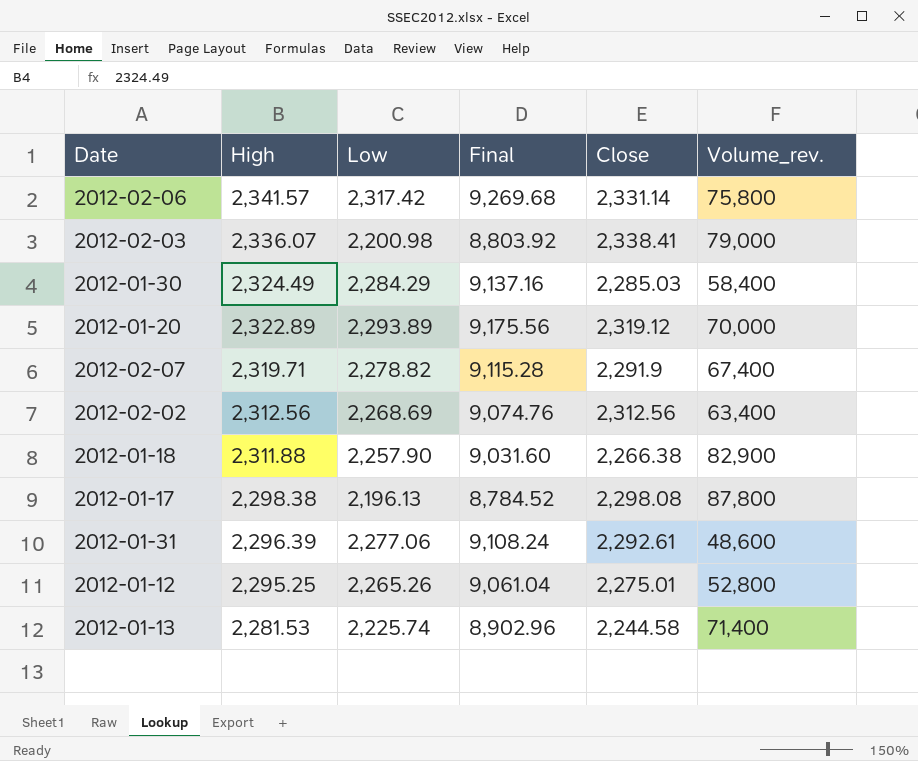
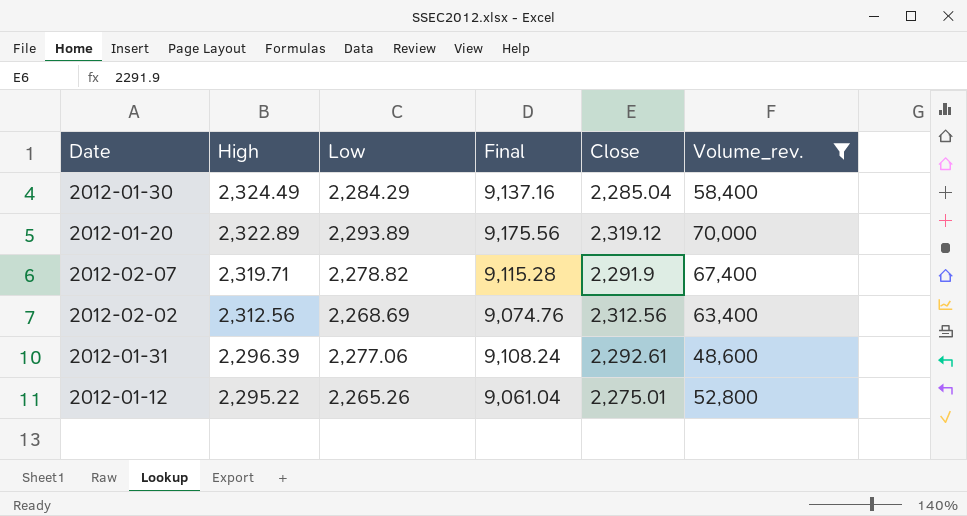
filter: none -> Volume_rev. <= 70,000
2012-01-30 | Close: 2,285.03 -> 2,285.04
2012-01-12 | High: 2,295.25 -> 2,295.22

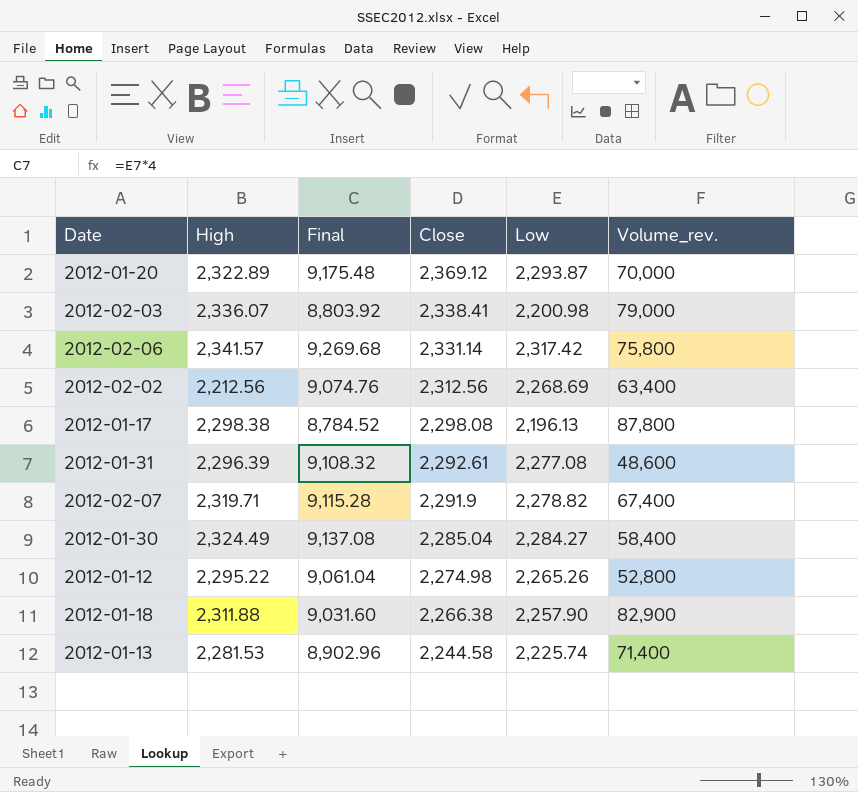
filter: Volume_rev. <= 70,000 -> none
row order: High descending -> Close descending
column Low | position: 3 -> 5
2012-01-20 | Final: 9,175.56 -> 9,175.48
2012-01-20 | Close: 2,319.12 -> 2,369.12
2012-01-20 | Low: 2,293.89 -> 2,293.87
2012-02-02 | High: 2,312.56 -> 2,212.56
2012-01-31 | Final: 9,108.24 -> 9,108.32
2012-01-31 | Low: 2,277.06 -> 2,277.08
2012-01-30 | Final: 9,137.16 -> 9,137.08
2012-01-30 | Low: 2,284.29 -> 2,284.27
2012-01-12 | Close: 2,275.01 -> 2,274.98

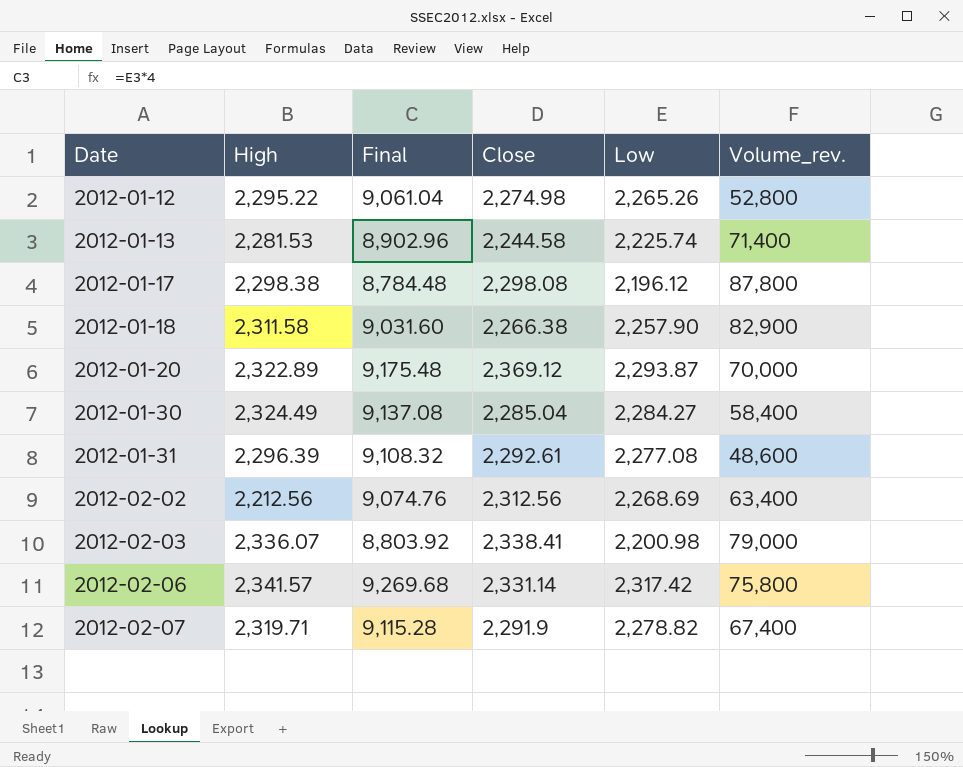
row order: Close descending -> Date ascending
2012-01-17 | Final: 8,784.52 -> 8,784.48
2012-01-17 | Low: 2,196.13 -> 2,196.12
2012-01-18 | High: 2,311.88 -> 2,311.58

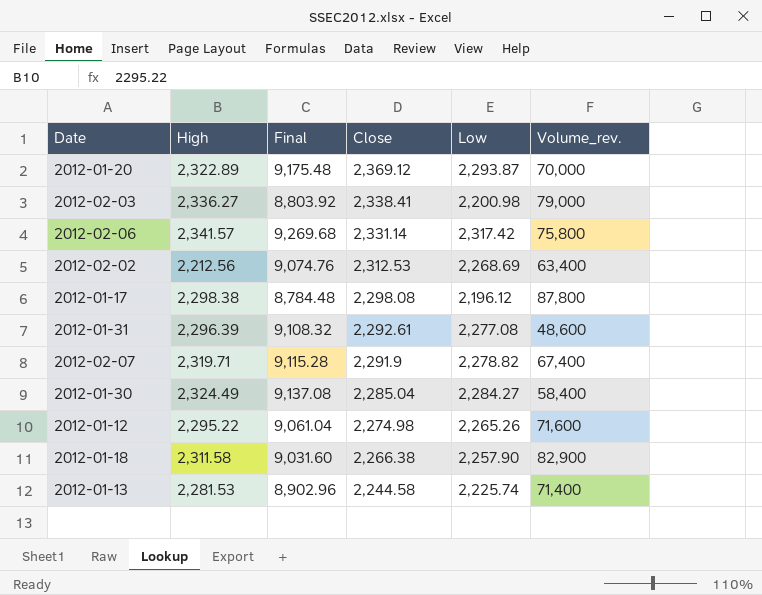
row order: Date ascending -> Close descending
2012-02-03 | High: 2,336.07 -> 2,336.27
2012-02-02 | Close: 2,312.56 -> 2,312.53
2012-01-12 | Volume_rev.: 52,800 -> 71,600

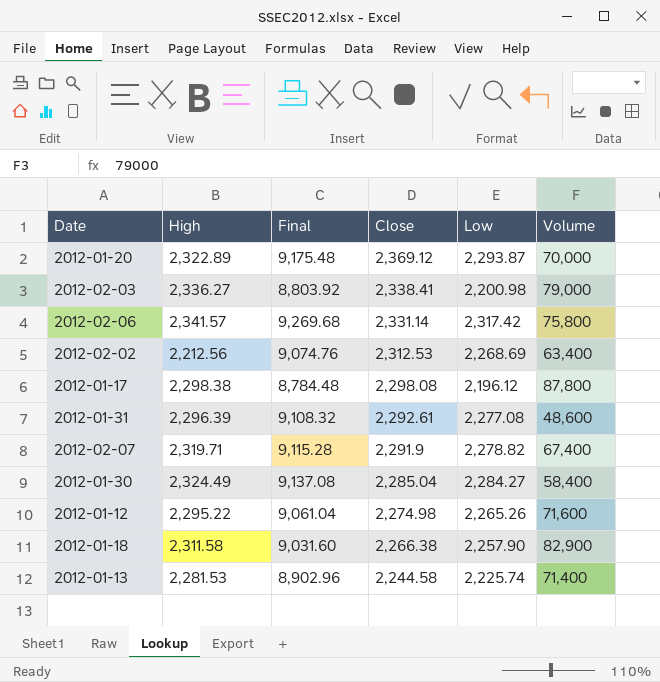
column name: Volume_rev. -> Volume

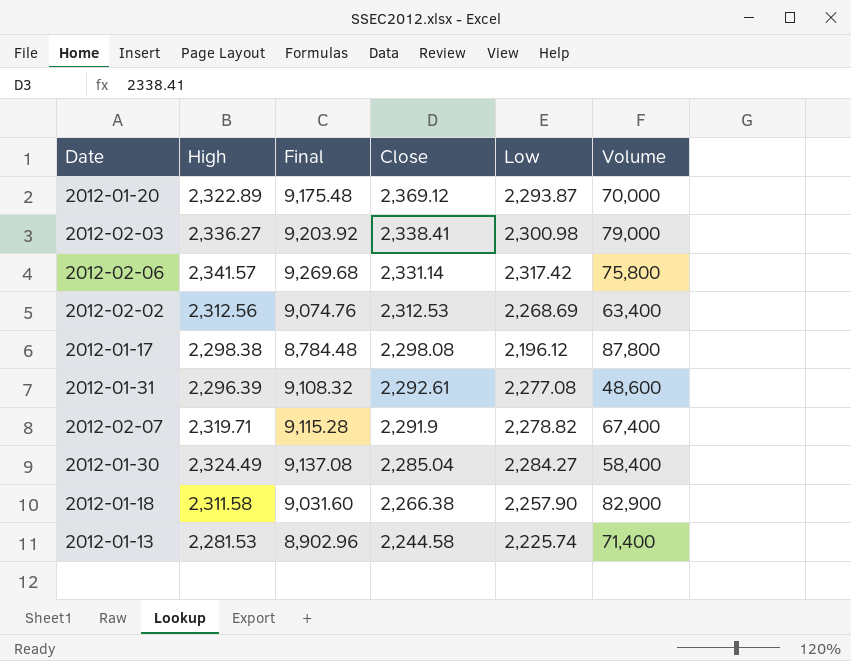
row 2012-01-12: 2,295.22 | 9,061.04 | 2,274.98 | 2,265.26 | 71,600 -> none
2012-02-03 | Final: 8,803.92 -> 9,203.92
2012-02-03 | Low: 2,200.98 -> 2,300.98
2012-02-02 | High: 2,212.56 -> 2,312.56

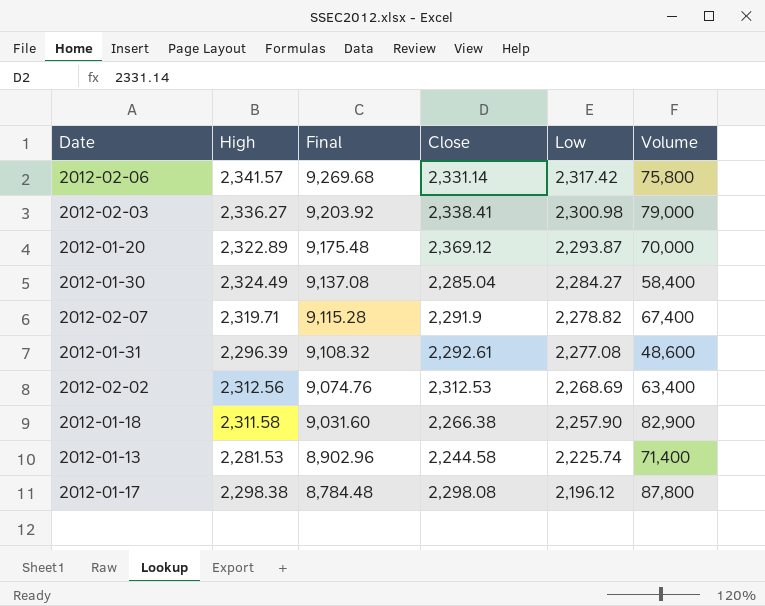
row order: Close descending -> Final descending

